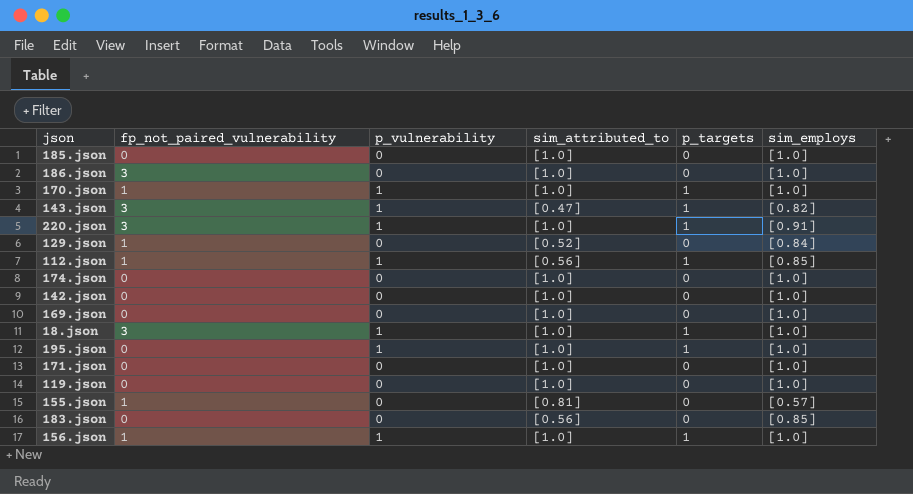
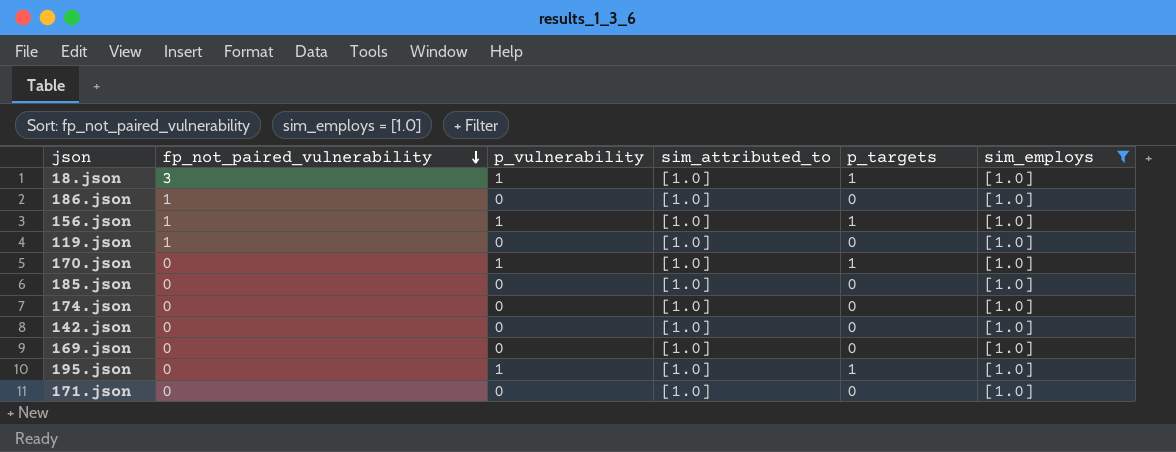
filter: none -> sim_employs = [1.0]
row order: none -> fp_not_paired_vulnerability descending
186.json | fp_not_paired_vulnerability: 3 -> 1
119.json | fp_not_paired_vulnerability: 0 -> 1
170.json | fp_not_paired_vulnerability: 1 -> 0

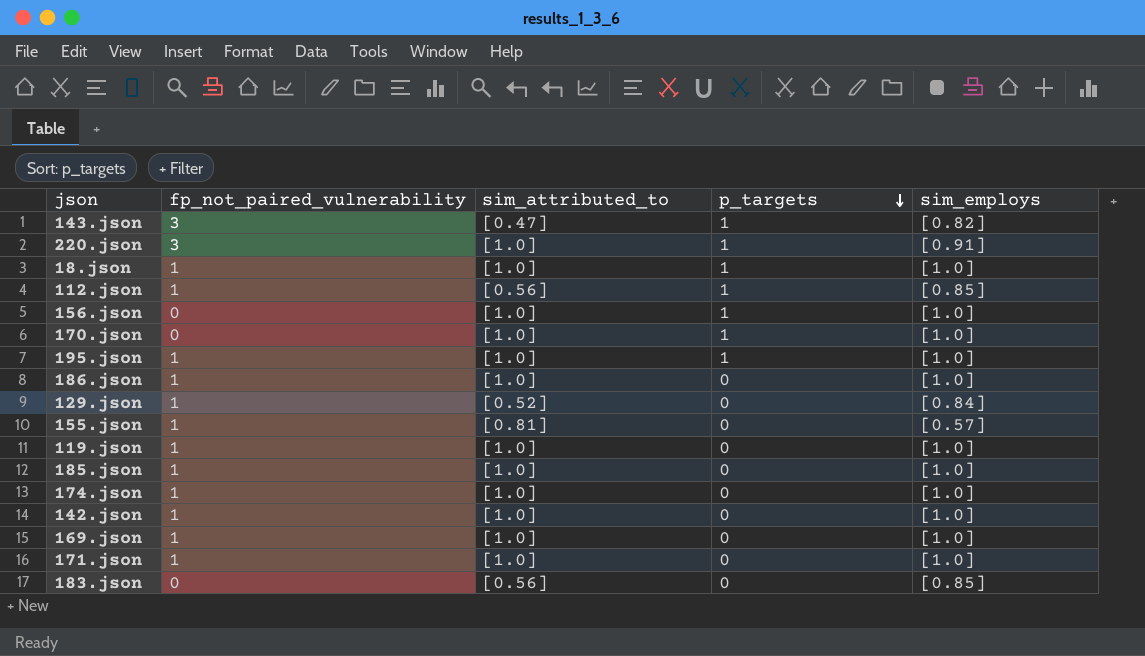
filter: sim_employs = [1.0] -> none
row order: fp_not_paired_vulnerability descending -> p_targets descending
column p_vulnerability | position: 3 -> none
18.json | fp_not_paired_vulnerability: 3 -> 1
156.json | fp_not_paired_vulnerability: 1 -> 0
195.json | fp_not_paired_vulnerability: 0 -> 1
185.json | fp_not_paired_vulnerability: 0 -> 1
174.json | fp_not_paired_vulnerability: 0 -> 1
142.json | fp_not_paired_vulnerability: 0 -> 1
169.json | fp_not_paired_vulnerability: 0 -> 1
171.json | fp_not_paired_vulnerability: 0 -> 1

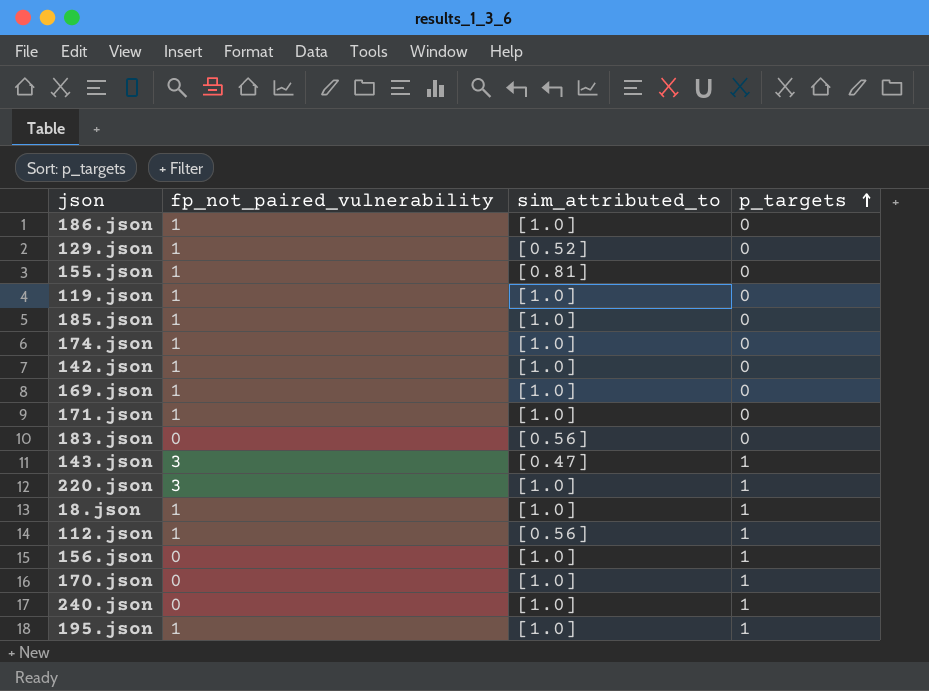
row order: p_targets descending -> p_targets ascending
column sim_employs | position: 5 -> none
row 240.json: none -> 0 | [1.0] | 1

